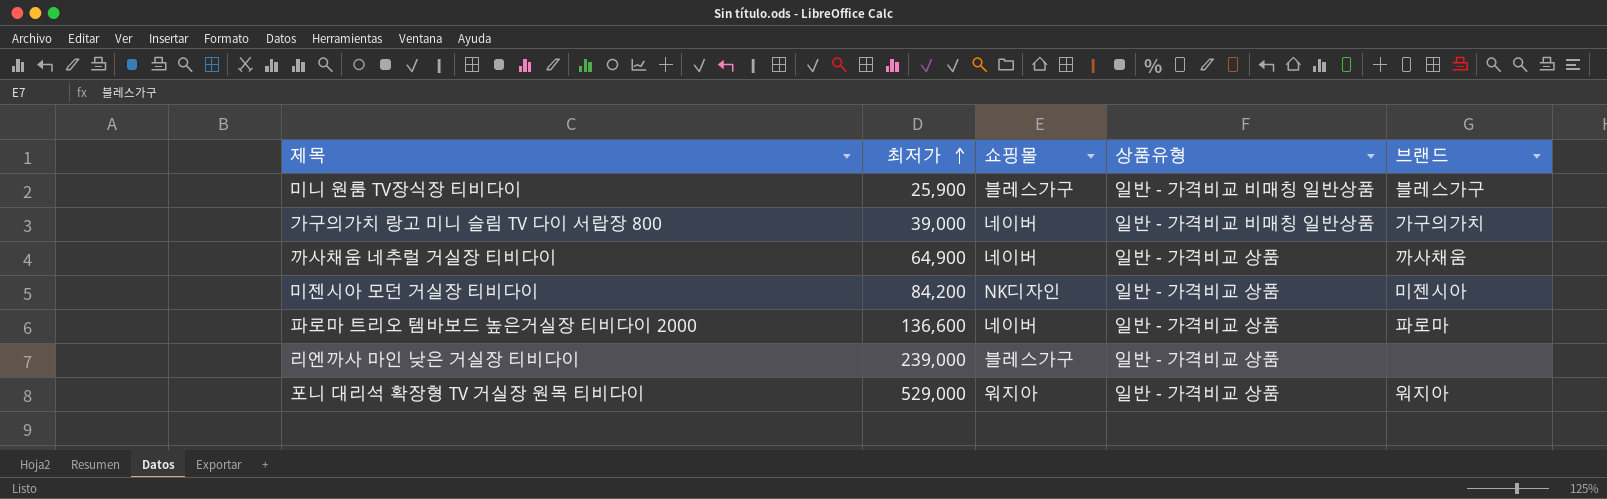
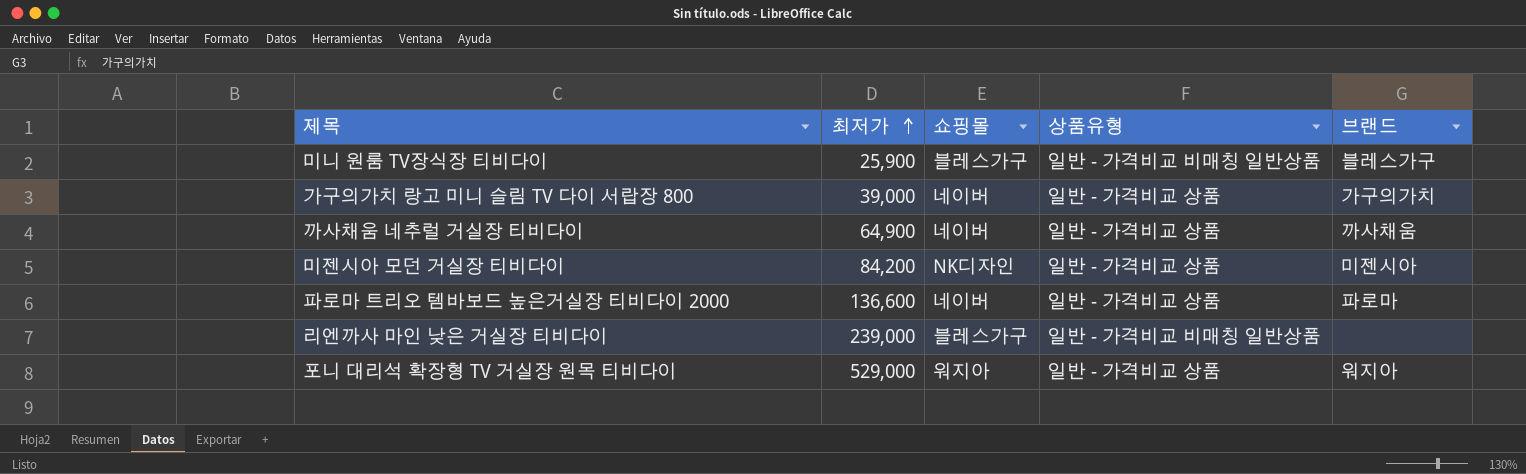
가구의가치 랑고 미니 슬림 TV 다이 서랍장 800 | 상품유형: 일반 - 가격비교 비매칭 일반상품 -> 일반 - 가격비교 상품
리엔까사 마인 낮은 거실장 티비다이 | 상품유형: 일반 - 가격비교 상품 -> 일반 - 가격비교 비매칭 일반상품

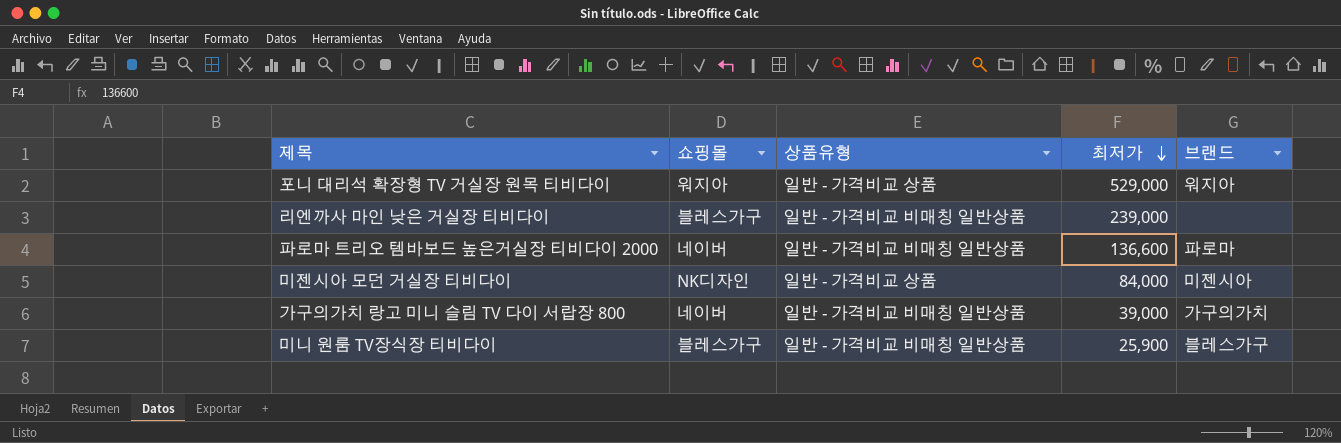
row order: 최저가 ascending -> 최저가 descending
column 최저가 | position: 2 -> 4
row 까사채움 네추럴 거실장 티비다이: 64,900 | 네이버 | 일반 - 가격비교 상품 | 까사채움 -> none
파로마 트리오 템바보드 높은거실장 티비다이 2000 | 상품유형: 일반 - 가격비교 상품 -> 일반 - 가격비교 비매칭 일반상품
미젠시아 모던 거실장 티비다이 | 최저가: 84,200 -> 84,000
가구의가치 랑고 미니 슬림 TV 다이 서랍장 800 | 상품유형: 일반 - 가격비교 상품 -> 일반 - 가격비교 비매칭 일반상품

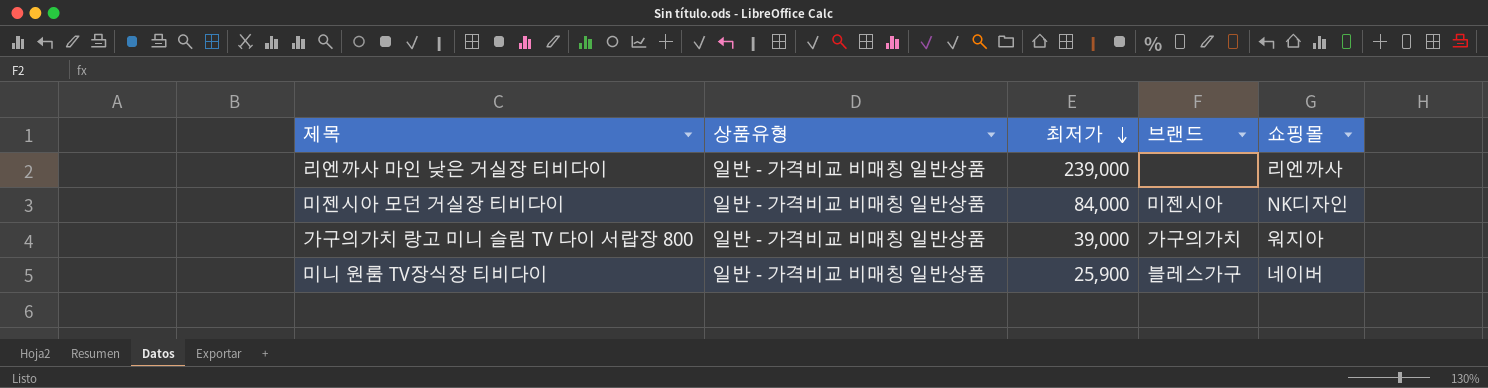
column 쇼핑몰 | position: 2 -> 5
row 포니 대리석 확장형 TV 거실장 원목 티비다이: 워지아 | 일반 - 가격비교 상품 | 529,000 | 워지아 -> none
row 파로마 트리오 템바보드 높은거실장 티비다이 2000: 네이버 | 일반 - 가격비교 비매칭 일반상품 | 136,600 | 파로마 -> none
리엔까사 마인 낮은 거실장 티비다이 | 쇼핑몰: 블레스가구 -> 리엔까사
미젠시아 모던 거실장 티비다이 | 상품유형: 일반 - 가격비교 상품 -> 일반 - 가격비교 비매칭 일반상품
가구의가치 랑고 미니 슬림 TV 다이 서랍장 800 | 쇼핑몰: 네이버 -> 워지아
미니 원룸 TV장식장 티비다이 | 쇼핑몰: 블레스가구 -> 네이버

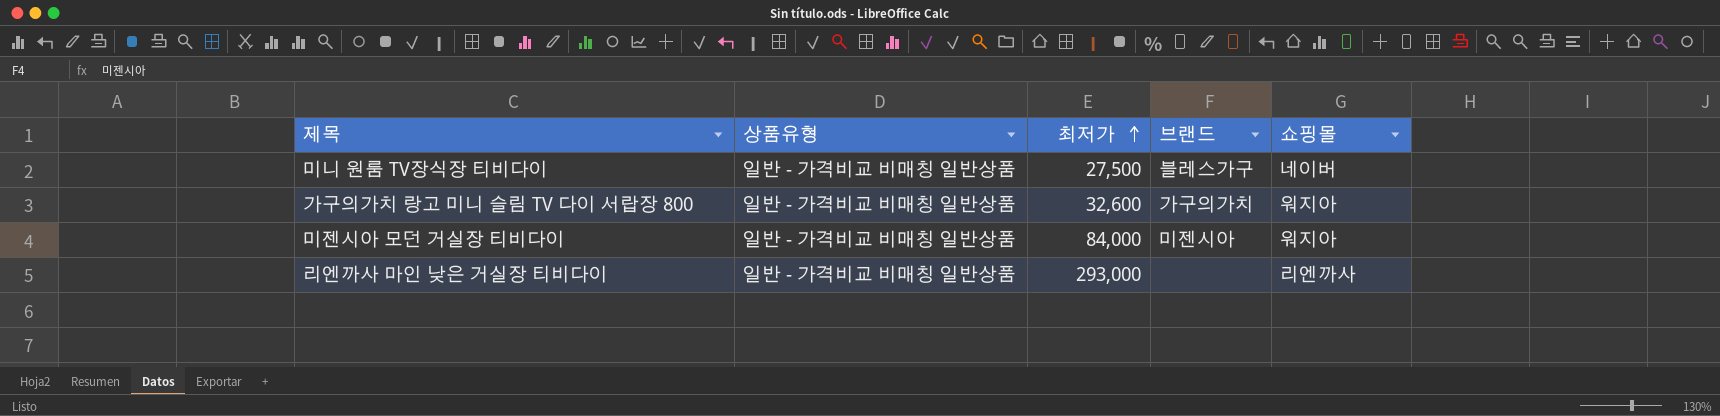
row order: 최저가 descending -> 최저가 ascending
미니 원룸 TV장식장 티비다이 | 최저가: 25,900 -> 27,500
가구의가치 랑고 미니 슬림 TV 다이 서랍장 800 | 최저가: 39,000 -> 32,600
미젠시아 모던 거실장 티비다이 | 쇼핑몰: NK디자인 -> 워지아
리엔까사 마인 낮은 거실장 티비다이 | 최저가: 239,000 -> 293,000

